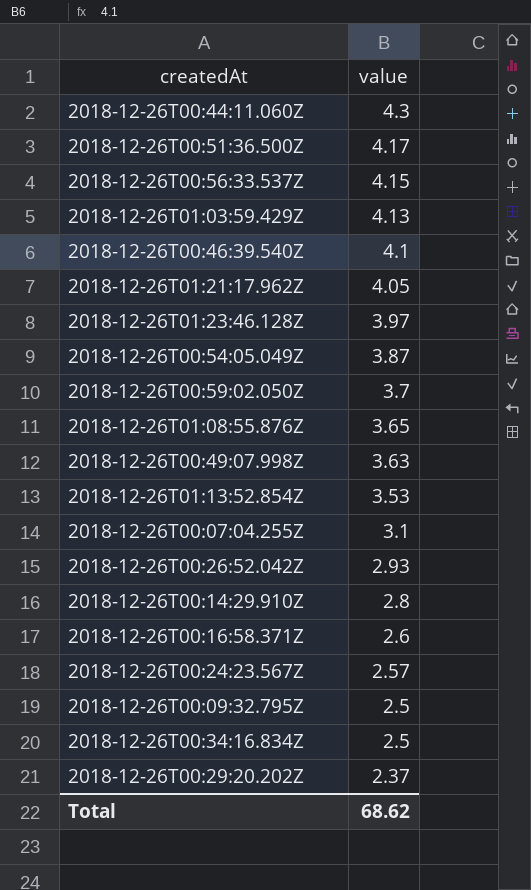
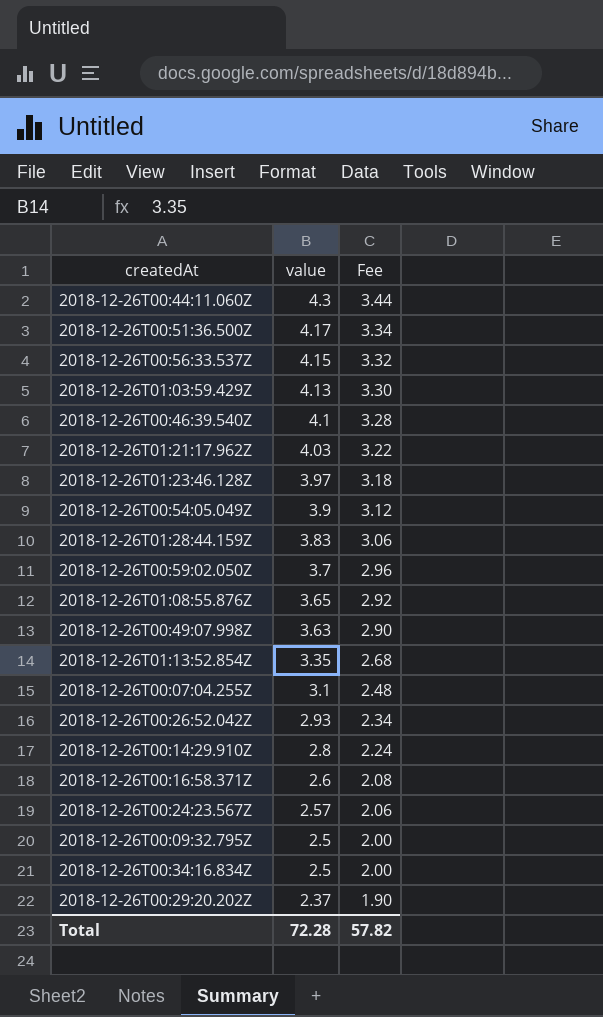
column Fee | formula: none -> [value] * 0.8
2018-12-26T01:21:17.962Z | value: 4.05 -> 4.03
2018-12-26T00:54:05.049Z | value: 3.87 -> 3.9
row 2018-12-26T01:28:44.159Z: none -> 3.83 | 3.06
2018-12-26T01:13:52.854Z | value: 3.53 -> 3.35
Total | value: 68.62 -> 72.28

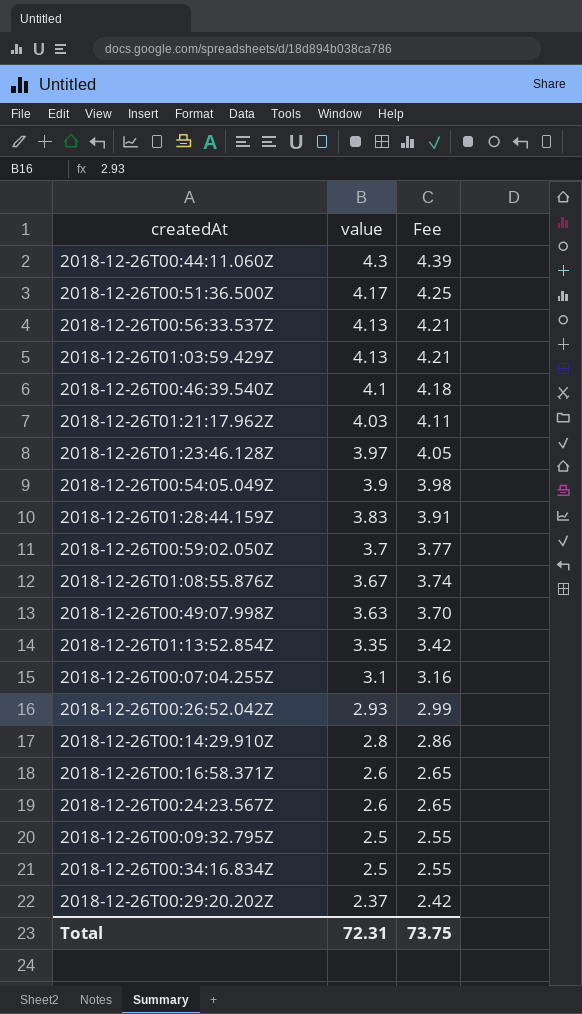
column Fee | formula: [value] * 0.8 -> [value] * 1.02
2018-12-26T00:56:33.537Z | value: 4.15 -> 4.13
2018-12-26T01:08:55.876Z | value: 3.65 -> 3.67
2018-12-26T00:24:23.567Z | value: 2.57 -> 2.6
Total | value: 72.28 -> 72.31
Total | Fee: 57.82 -> 73.75

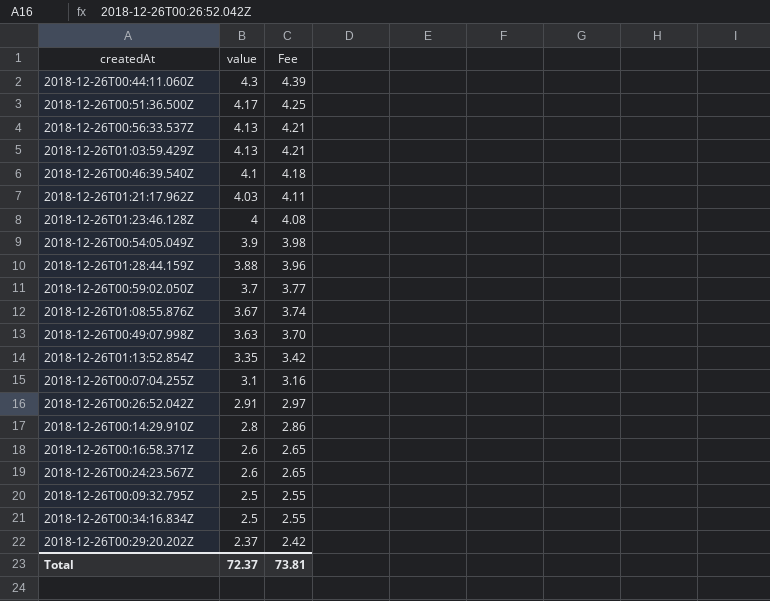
2018-12-26T01:23:46.128Z | value: 3.97 -> 4
2018-12-26T01:23:46.128Z | Fee: 4.05 -> 4.08
2018-12-26T01:28:44.159Z | value: 3.83 -> 3.88
2018-12-26T01:28:44.159Z | Fee: 3.91 -> 3.96
2018-12-26T00:26:52.042Z | value: 2.93 -> 2.91
2018-12-26T00:26:52.042Z | Fee: 2.99 -> 2.97
Total | value: 72.31 -> 72.37
Total | Fee: 73.75 -> 73.81

